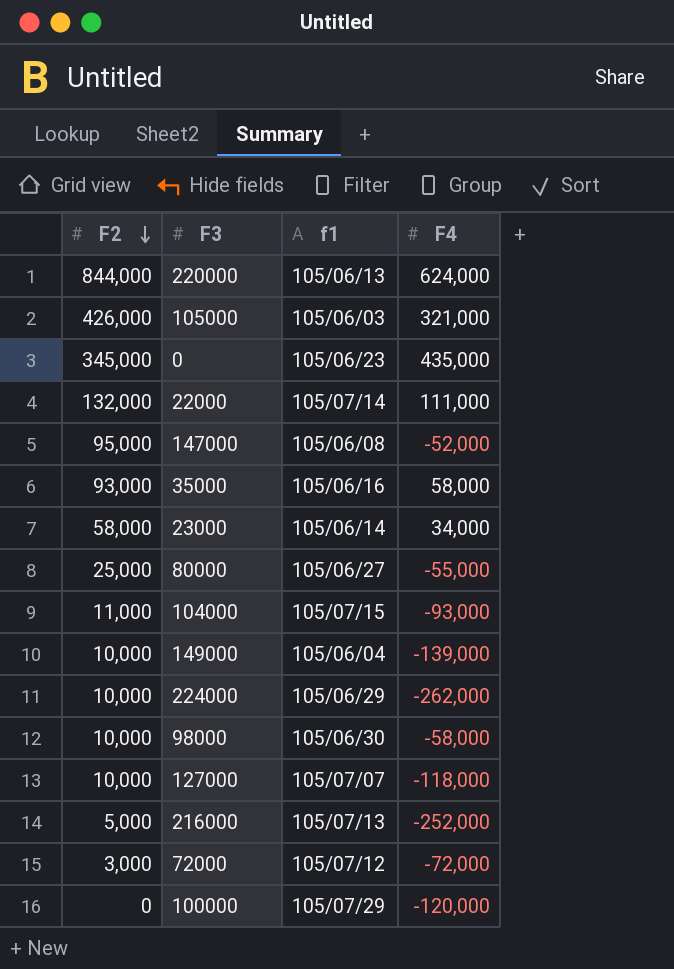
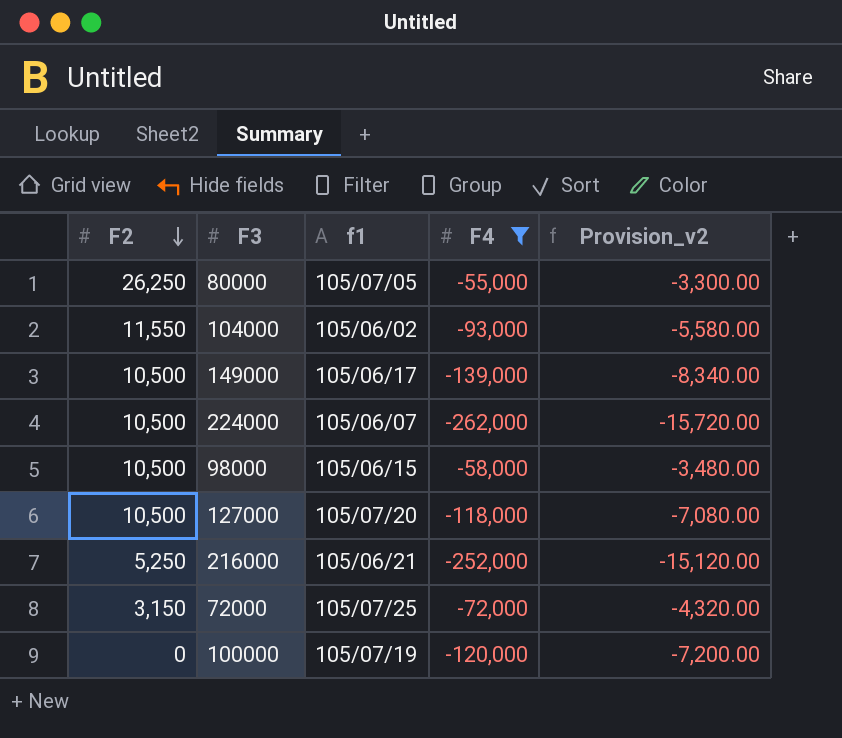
filter: none -> F4 <= -55,000
column Provision_v2 | formula: none -> [F4] * 0.06
80000 | F2: 25,000 -> 26,250
80000 | f1: 105/06/27 -> 105/07/05
104000 | F2: 11,000 -> 11,550
104000 | f1: 105/07/15 -> 105/06/02
149000 | F2: 10,000 -> 10,500
149000 | f1: 105/06/04 -> 105/06/17
224000 | F2: 10,000 -> 10,500
224000 | f1: 105/06/29 -> 105/06/07
98000 | F2: 10,000 -> 10,500
98000 | f1: 105/06/30 -> 105/06/15
127000 | F2: 10,000 -> 10,500
127000 | f1: 105/07/07 -> 105/07/20
216000 | F2: 5,000 -> 5,250
216000 | f1: 105/07/13 -> 105/06/21
72000 | F2: 3,000 -> 3,150
72000 | f1: 105/07/12 -> 105/07/25
100000 | f1: 105/07/29 -> 105/07/19

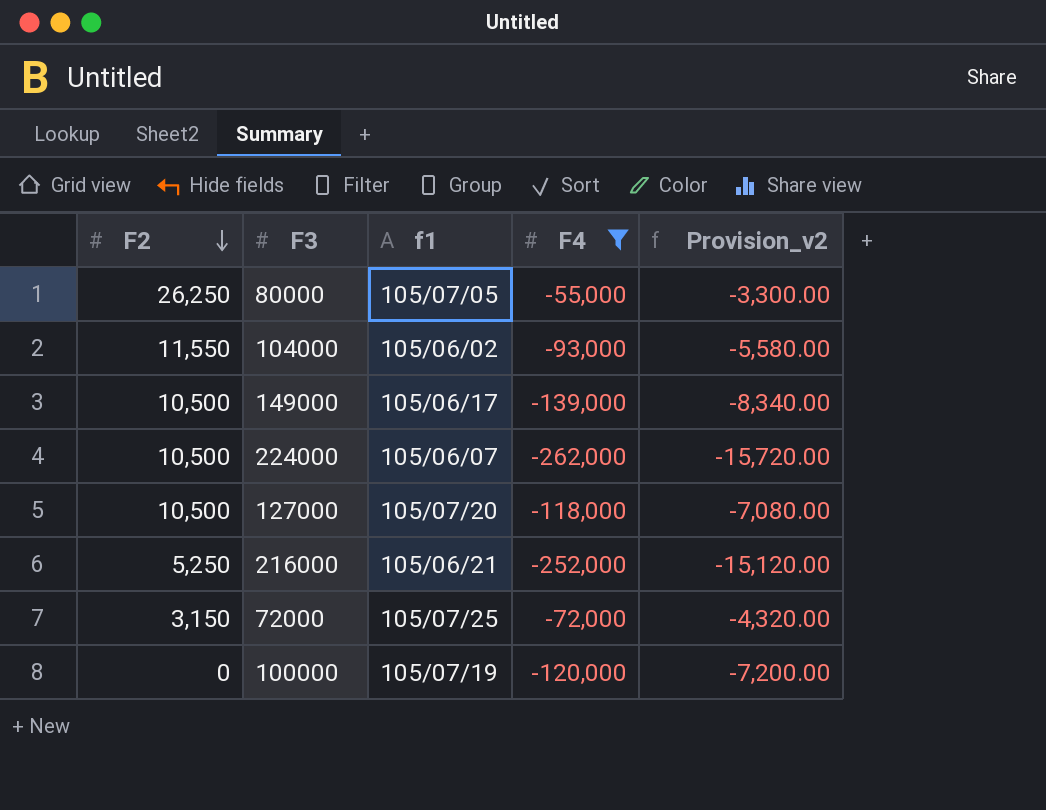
row 98000: 10,500 | 105/06/15 | -58,000 | -3,480.00 -> none

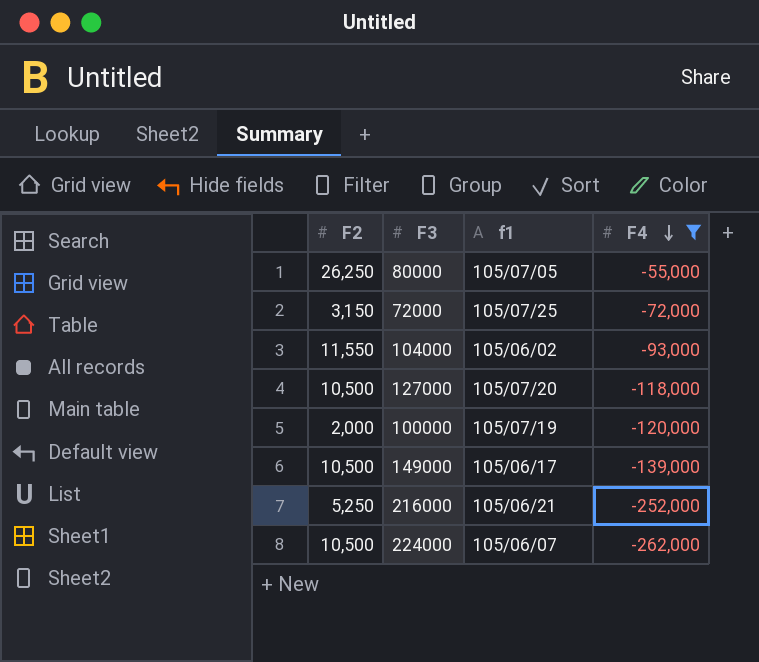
row order: F2 descending -> F4 descending
column Provision_v2 | formula: [F4] * 0.06 -> none
100000 | F2: 0 -> 2,000

